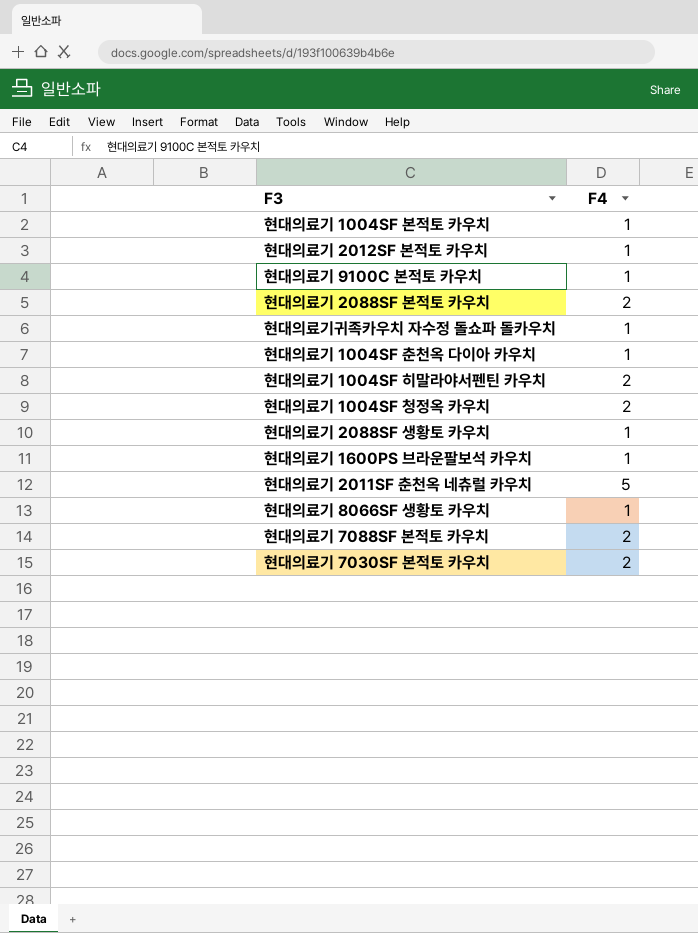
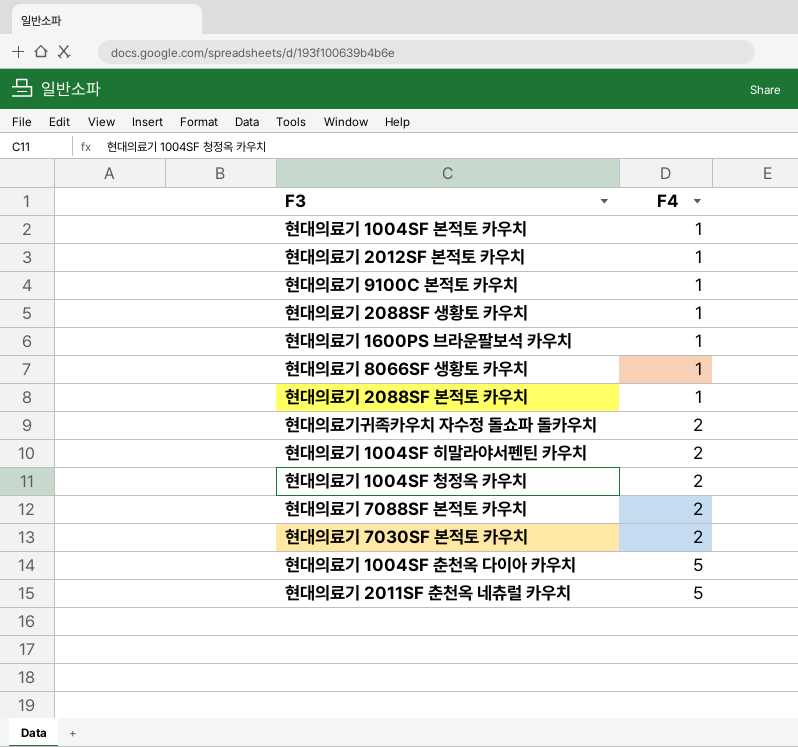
row order: none -> F4 ascending
현대의료기 2088SF 본적토 카우치 | F4: 2 -> 1
현대의료기귀족카우치 자수정 돌쇼파 돌카우치 | F4: 1 -> 2
현대의료기 1004SF 춘천옥 다이아 카우치 | F4: 1 -> 5

